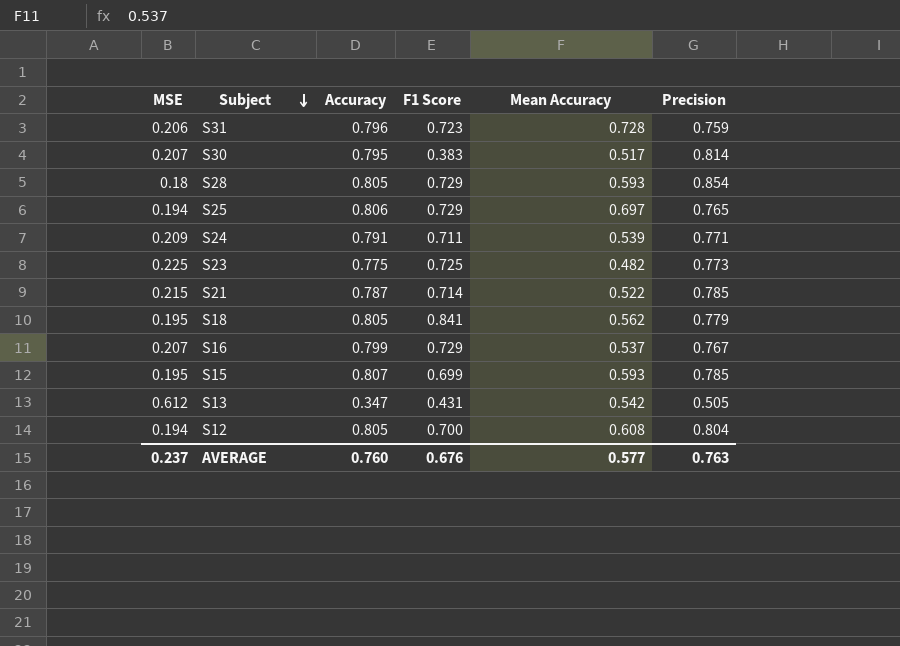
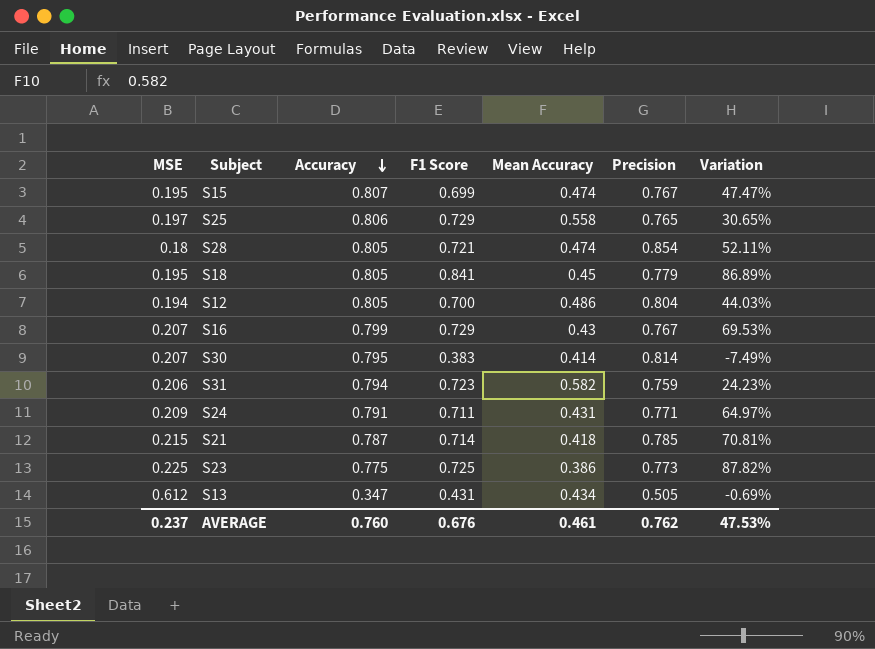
row order: Subject descending -> Accuracy descending
column Variation | formula: none -> ([F1 Score] - [Mean Accuracy]) / [Mean Accuracy]
S15 | Mean Accuracy: 0.593 -> 0.474
S15 | Precision: 0.785 -> 0.767
S25 | MSE: 0.194 -> 0.197
S25 | Mean Accuracy: 0.697 -> 0.558
S28 | F1 Score: 0.729 -> 0.721
S28 | Mean Accuracy: 0.593 -> 0.474
S18 | Mean Accuracy: 0.562 -> 0.45
S12 | Mean Accuracy: 0.608 -> 0.486
S16 | Mean Accuracy: 0.537 -> 0.43
S30 | Mean Accuracy: 0.517 -> 0.414
S31 | Accuracy: 0.796 -> 0.794
S31 | Mean Accuracy: 0.728 -> 0.582
S24 | Mean Accuracy: 0.539 -> 0.431
S21 | Mean Accuracy: 0.522 -> 0.418
S23 | Mean Accuracy: 0.482 -> 0.386
S13 | Mean Accuracy: 0.542 -> 0.434
AVERAGE | Mean Accuracy: 0.577 -> 0.461
AVERAGE | Precision: 0.763 -> 0.762

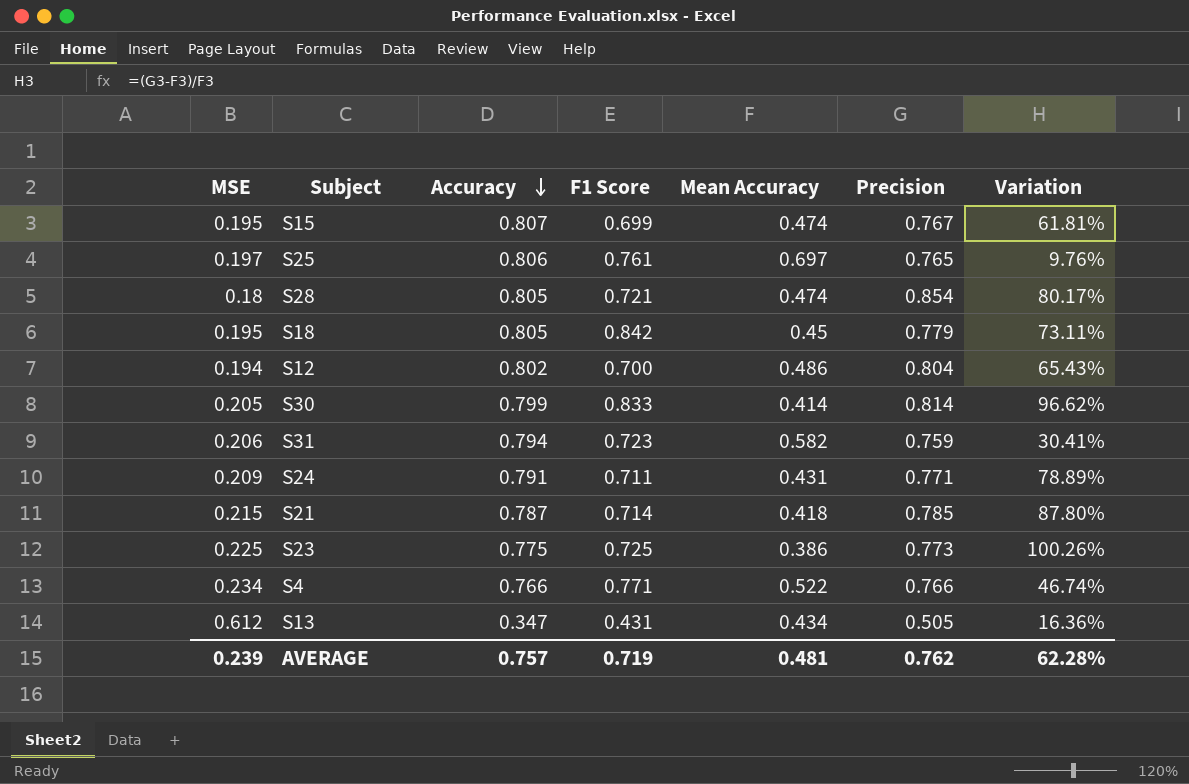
column Variation | formula: ([F1 Score] - [Mean Accuracy]) / [Mean Accuracy] -> ([Precision] - [Mean Accuracy]) / [Mean Accuracy]
row S16: 0.207 | 0.799 | 0.729 | 0.43 | 0.767 | 69.53% -> none
S25 | F1 Score: 0.729 -> 0.761
S25 | Mean Accuracy: 0.558 -> 0.697
S18 | F1 Score: 0.841 -> 0.842
S12 | Accuracy: 0.805 -> 0.802
S30 | MSE: 0.207 -> 0.205
S30 | Accuracy: 0.795 -> 0.799
S30 | F1 Score: 0.383 -> 0.833
row S4: none -> 0.234 | 0.766 | 0.771 | 0.522 | 0.766 | 46.74%
AVERAGE | MSE: 0.237 -> 0.239
AVERAGE | Accuracy: 0.760 -> 0.757
AVERAGE | F1 Score: 0.676 -> 0.719
AVERAGE | Mean Accuracy: 0.461 -> 0.481
AVERAGE | Variation: 47.53% -> 62.28%

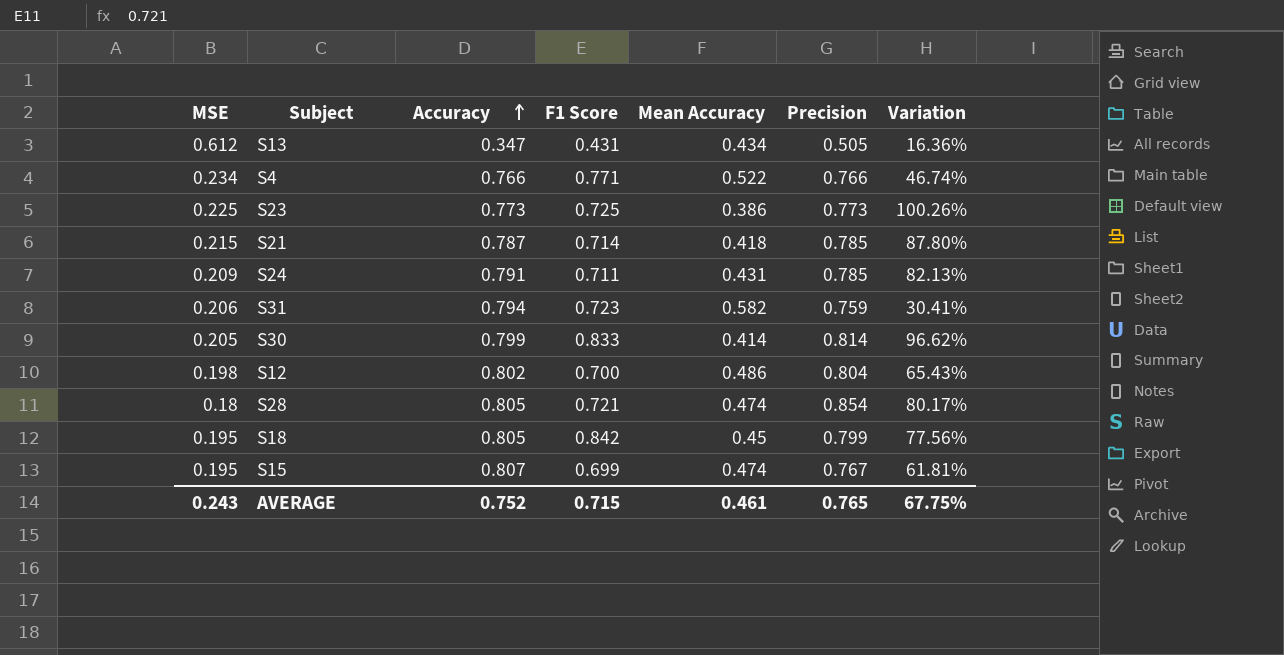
row order: Accuracy descending -> Accuracy ascending
row S25: 0.197 | 0.806 | 0.761 | 0.697 | 0.765 | 9.76% -> none
S23 | Accuracy: 0.775 -> 0.773
S24 | Precision: 0.771 -> 0.785
S24 | Variation: 78.89% -> 82.13%
S12 | MSE: 0.194 -> 0.198
S18 | Precision: 0.779 -> 0.799
S18 | Variation: 73.11% -> 77.56%
AVERAGE | MSE: 0.239 -> 0.243
AVERAGE | Accuracy: 0.757 -> 0.752
AVERAGE | F1 Score: 0.719 -> 0.715
AVERAGE | Mean Accuracy: 0.481 -> 0.461
AVERAGE | Precision: 0.762 -> 0.765
AVERAGE | Variation: 62.28% -> 67.75%

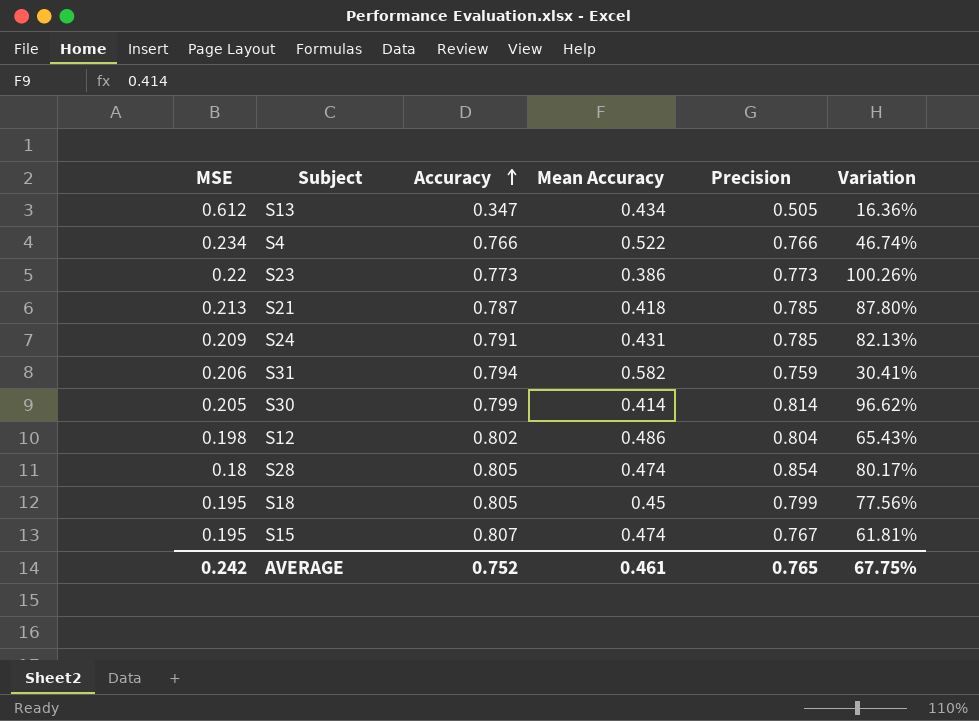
column F1 Score | position: 4 -> none
S23 | MSE: 0.225 -> 0.22
S21 | MSE: 0.215 -> 0.213
AVERAGE | MSE: 0.243 -> 0.242

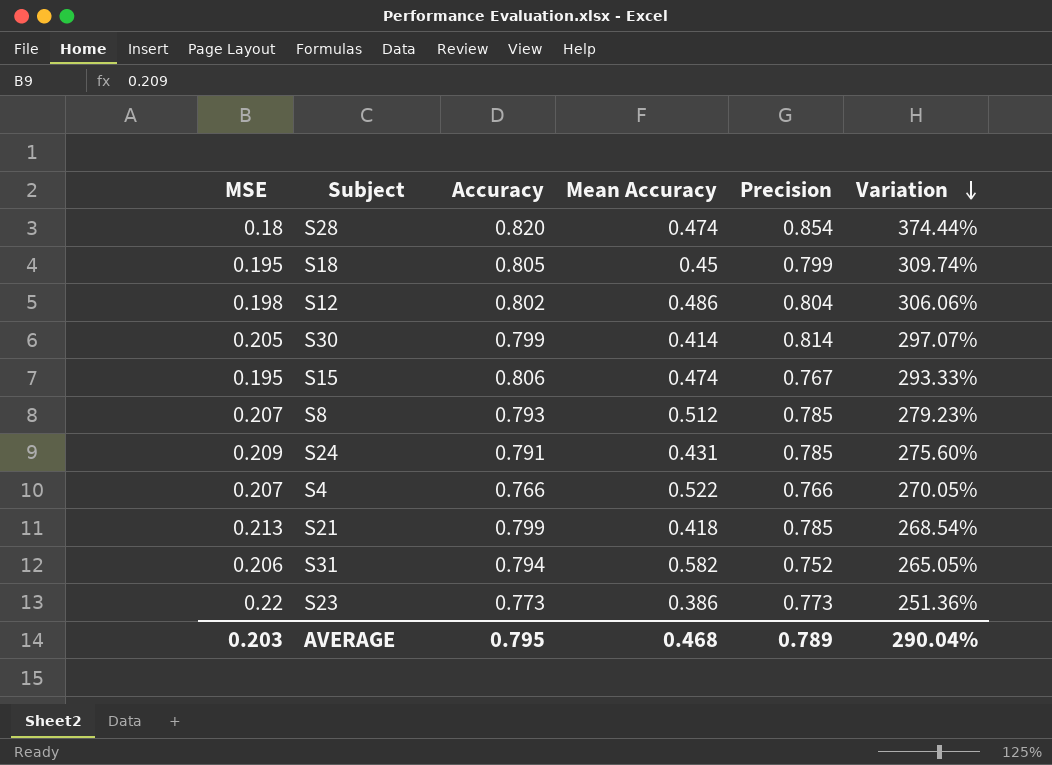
row order: Accuracy ascending -> Variation descending
column Variation | formula: ([Precision] - [Mean Accuracy]) / [Mean Accuracy] -> ([Precision] - [MSE]) / [MSE]
row S13: 0.612 | 0.347 | 0.434 | 0.505 | 16.36% -> none
S28 | Accuracy: 0.805 -> 0.820
S15 | Accuracy: 0.807 -> 0.806
row S8: none -> 0.207 | 0.793 | 0.512 | 0.785 | 279.23%
S4 | MSE: 0.234 -> 0.207
S21 | Accuracy: 0.787 -> 0.799
S31 | Precision: 0.759 -> 0.752
AVERAGE | MSE: 0.242 -> 0.203
AVERAGE | Accuracy: 0.752 -> 0.795
AVERAGE | Mean Accuracy: 0.461 -> 0.468
AVERAGE | Precision: 0.765 -> 0.789
AVERAGE | Variation: 67.75% -> 290.04%

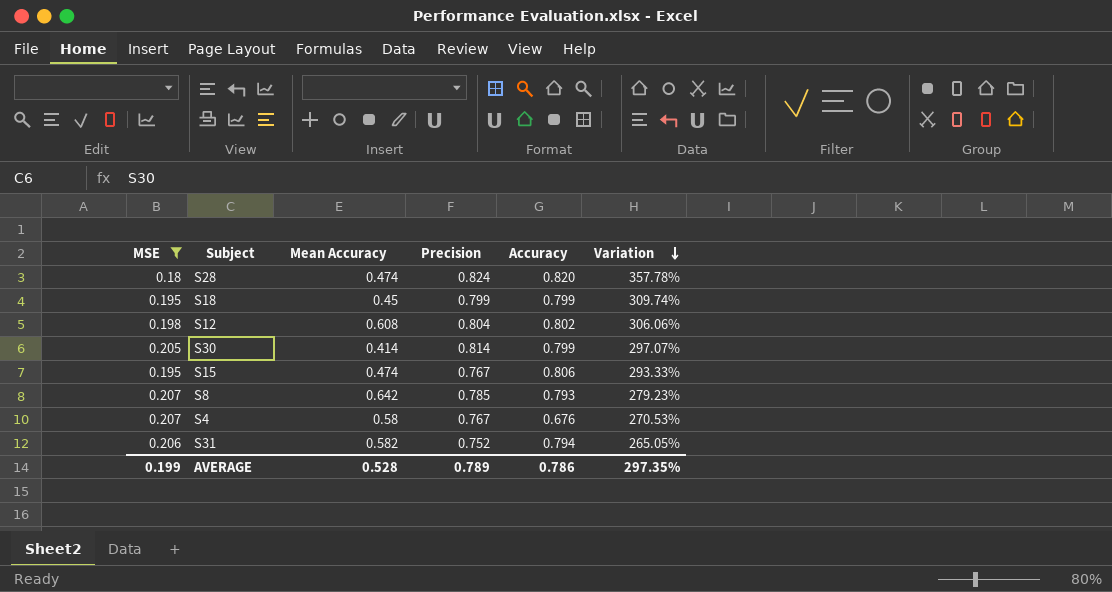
filter: none -> MSE <= 0.207
column Accuracy | position: 3 -> 5
S28 | Precision: 0.854 -> 0.824
S28 | Variation: 374.44% -> 357.78%
S18 | Accuracy: 0.805 -> 0.799
S12 | Mean Accuracy: 0.486 -> 0.608
S8 | Mean Accuracy: 0.512 -> 0.642
S4 | Mean Accuracy: 0.522 -> 0.58
S4 | Precision: 0.766 -> 0.767
S4 | Accuracy: 0.766 -> 0.676
S4 | Variation: 270.05% -> 270.53%
AVERAGE | MSE: 0.203 -> 0.199
AVERAGE | Mean Accuracy: 0.468 -> 0.528
AVERAGE | Accuracy: 0.795 -> 0.786
AVERAGE | Variation: 290.04% -> 297.35%

